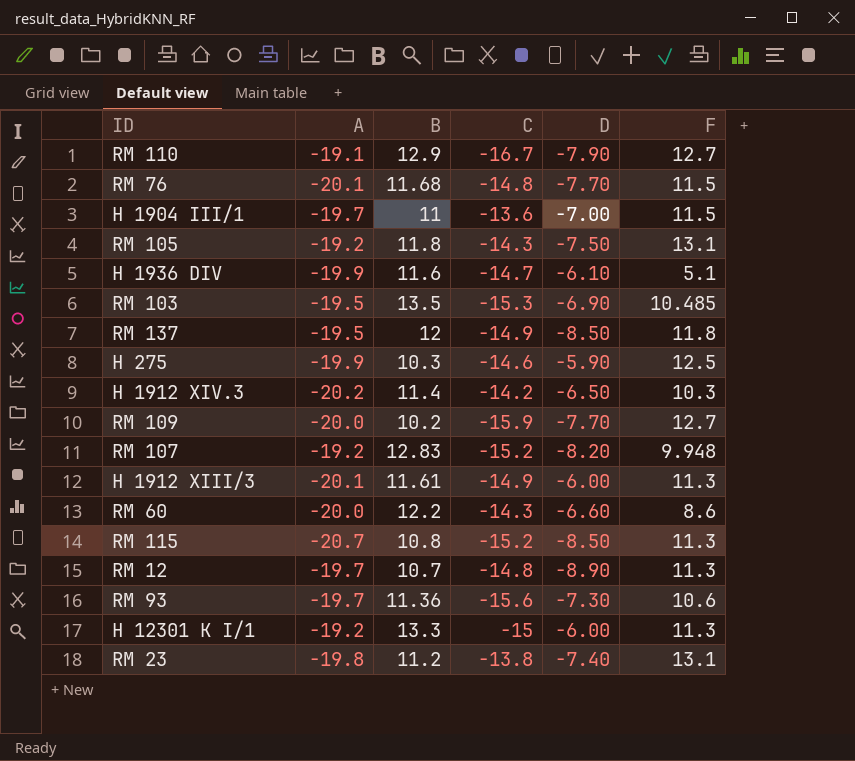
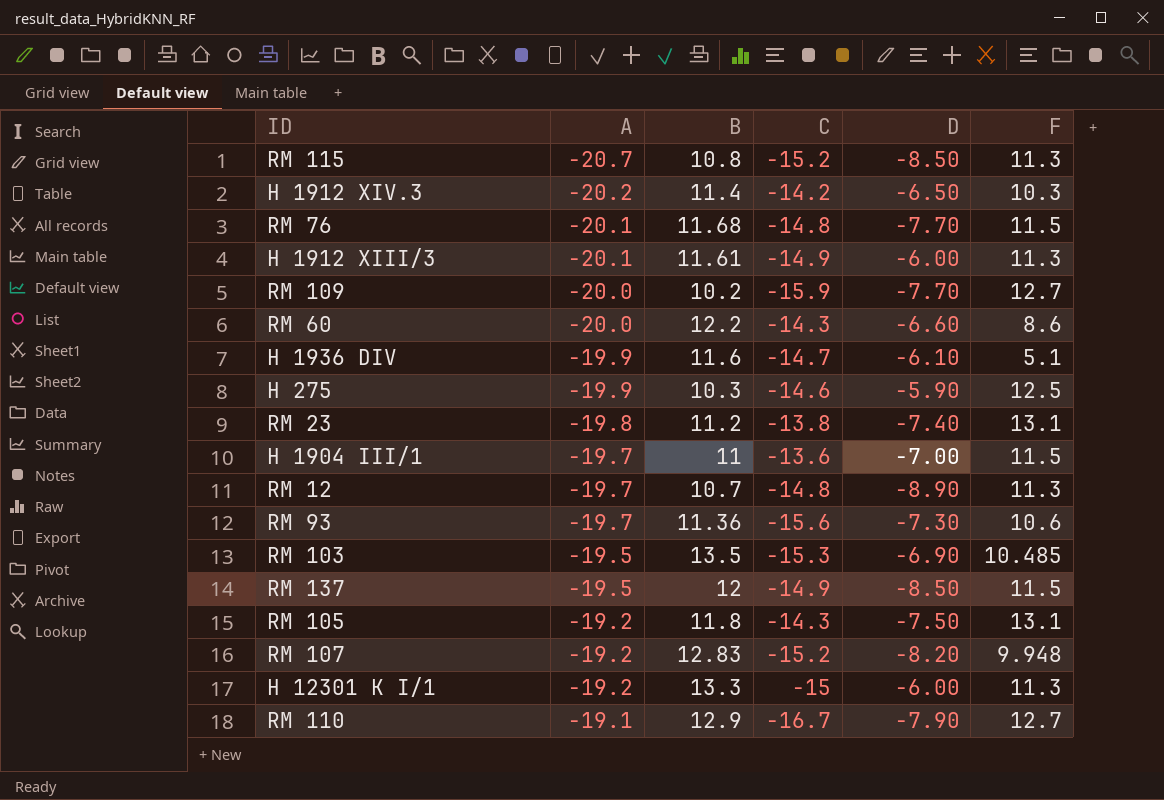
row order: none -> A ascending
RM 137 | F: 11.8 -> 11.5

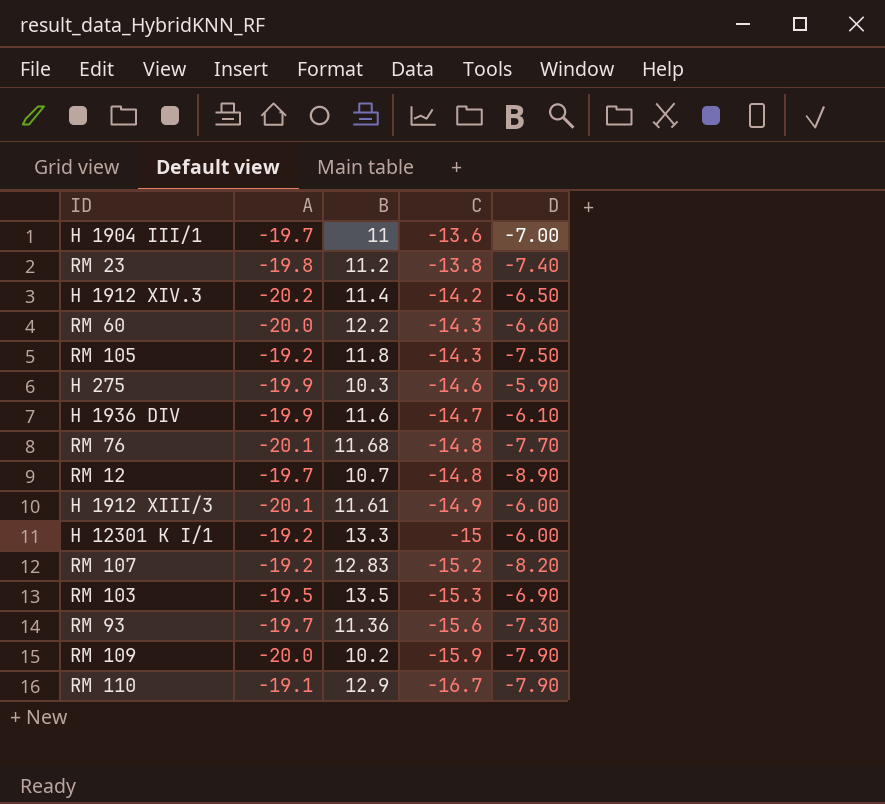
row order: A ascending -> C descending
column F | position: 6 -> none
row RM 115: -20.7 | 10.8 | -15.2 | -8.50 | 11.3 -> none
row RM 137: -19.5 | 12 | -14.9 | -8.50 | 11.5 -> none
RM 109 | D: -7.70 -> -7.90

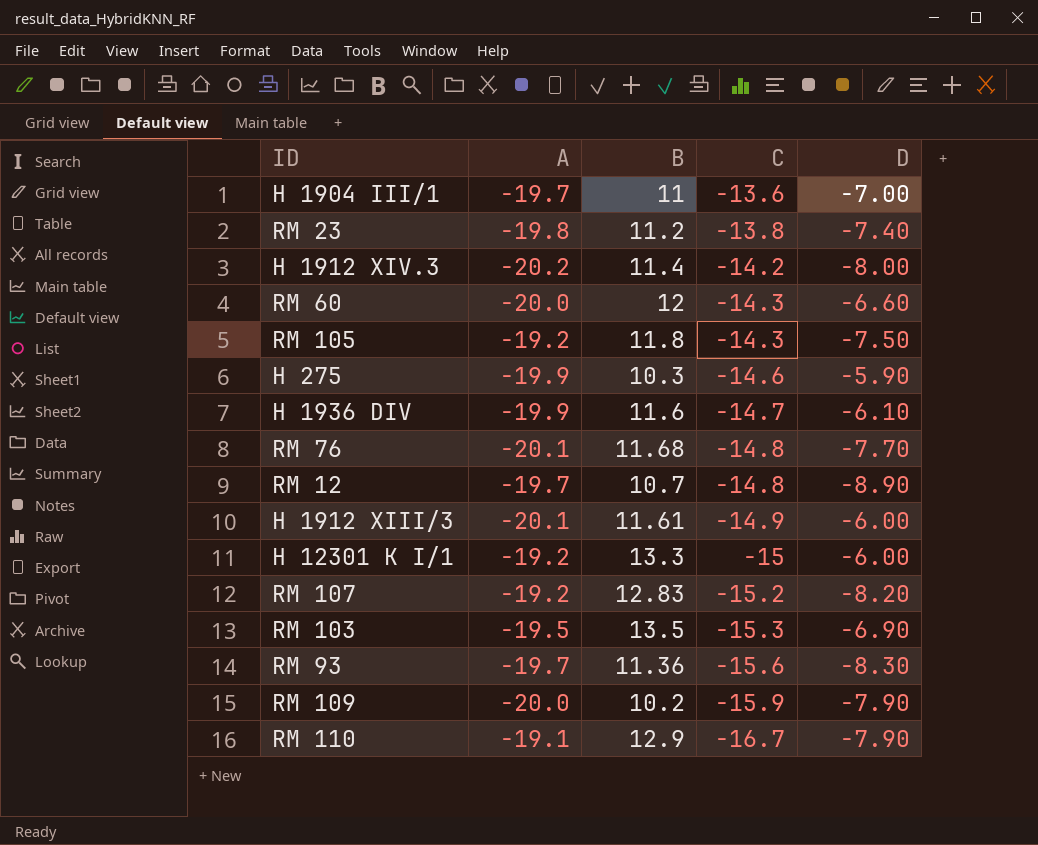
H 1912 XIV.3 | D: -6.50 -> -8.00
RM 60 | B: 12.2 -> 12
RM 93 | D: -7.30 -> -8.30

